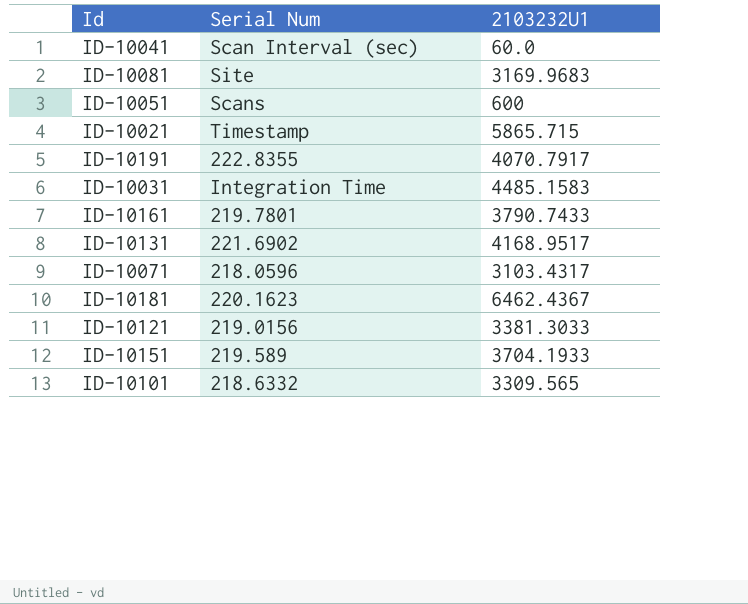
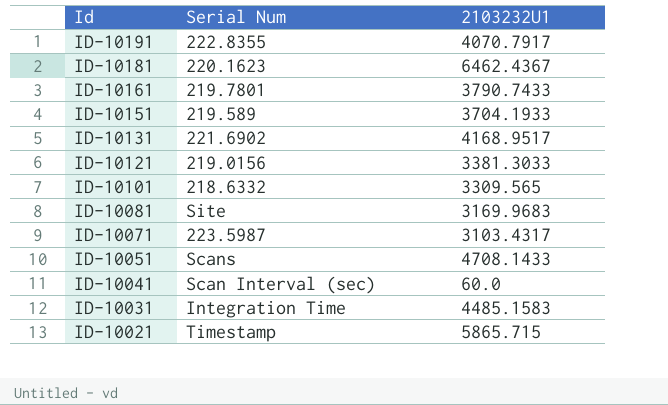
row order: none -> Id descending
ID-10071 | Serial Num: 218.0596 -> 223.5987
ID-10051 | 2103232U1: 600 -> 4708.1433

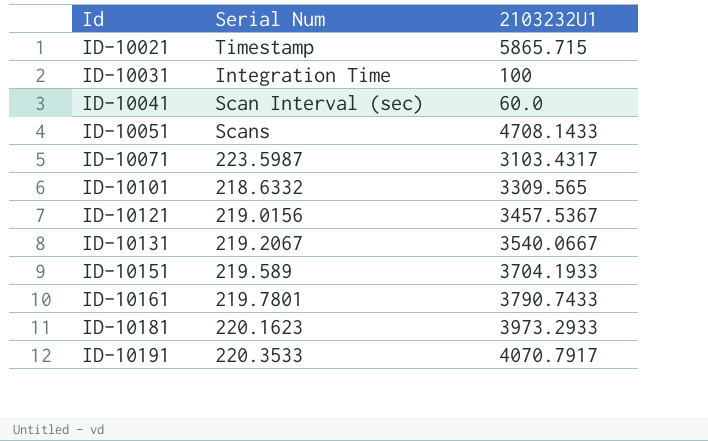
row order: Id descending -> Id ascending
row ID-10081: Site | 3169.9683 -> none
ID-10031 | 2103232U1: 4485.1583 -> 100
ID-10121 | 2103232U1: 3381.3033 -> 3457.5367
ID-10131 | Serial Num: 221.6902 -> 219.2067
ID-10131 | 2103232U1: 4168.9517 -> 3540.0667
ID-10181 | 2103232U1: 6462.4367 -> 3973.2933
ID-10191 | Serial Num: 222.8355 -> 220.3533

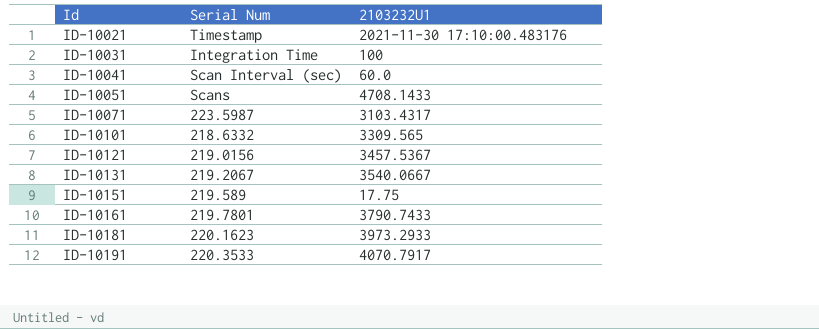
ID-10021 | 2103232U1: 5865.715 -> 2021-11-30 17:10:00.483176
ID-10151 | 2103232U1: 3704.1933 -> 17.75

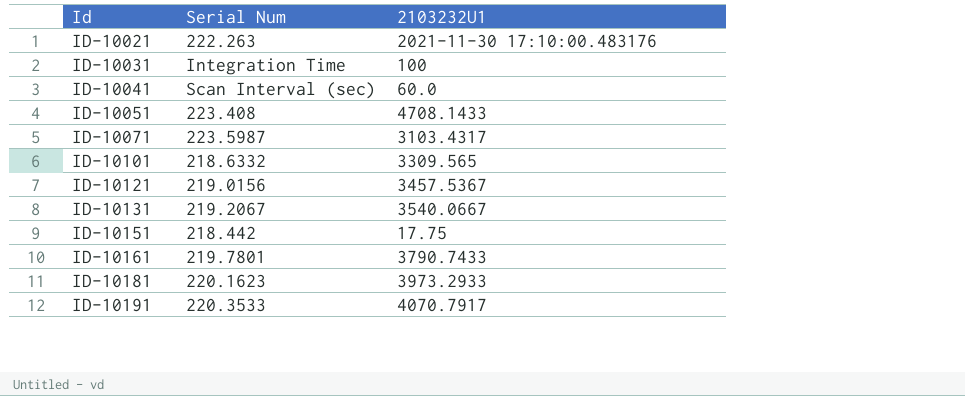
ID-10021 | Serial Num: Timestamp -> 222.263
ID-10051 | Serial Num: Scans -> 223.408
ID-10151 | Serial Num: 219.589 -> 218.442

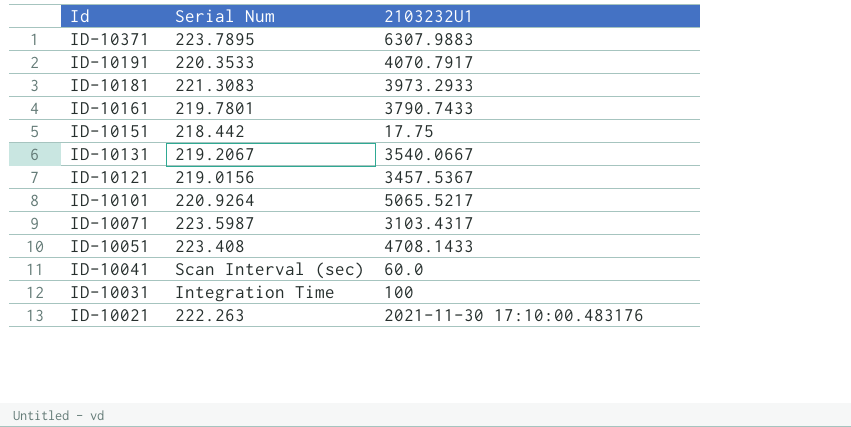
row order: Id ascending -> Id descending
row ID-10371: none -> 223.7895 | 6307.9883
ID-10181 | Serial Num: 220.1623 -> 221.3083
ID-10101 | Serial Num: 218.6332 -> 220.9264
ID-10101 | 2103232U1: 3309.565 -> 5065.5217

